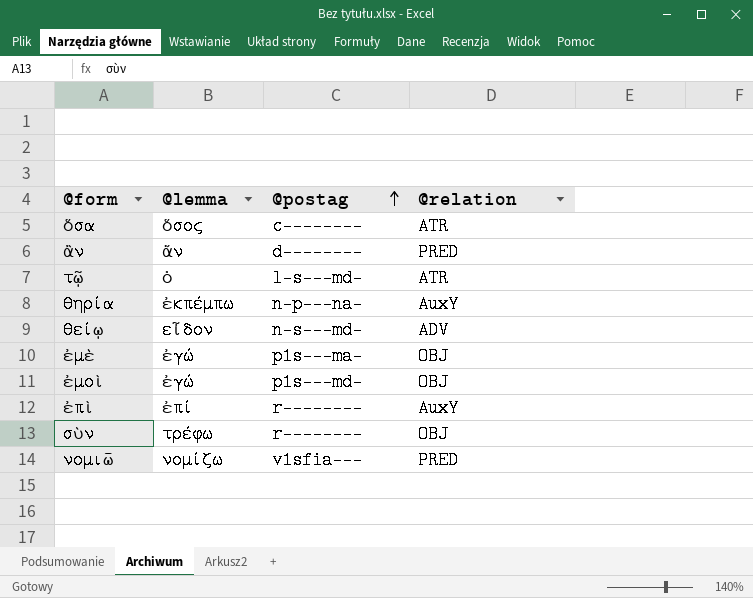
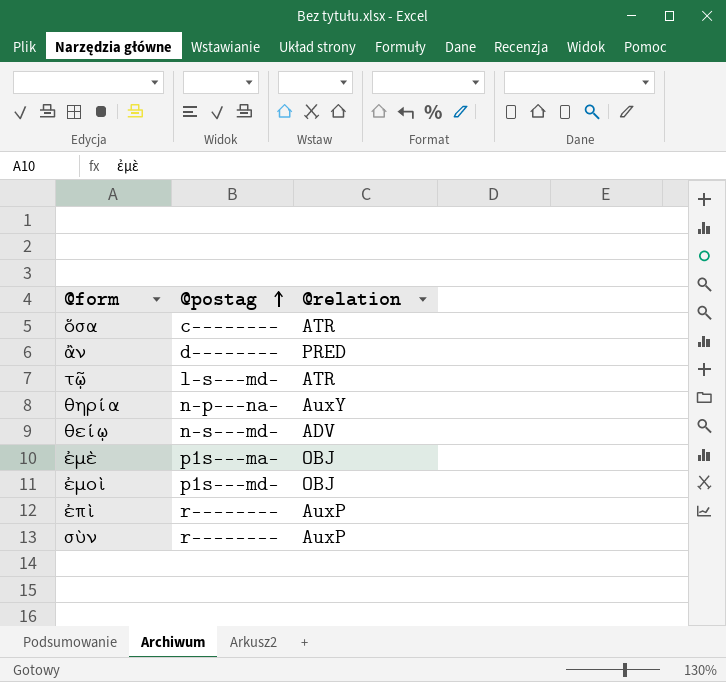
column @lemma | position: 2 -> none
row νομιῶ: νομίζω | v1sfia--- | PRED -> none
ἐπὶ | @relation: AuxY -> AuxP
σὺν | @relation: OBJ -> AuxP

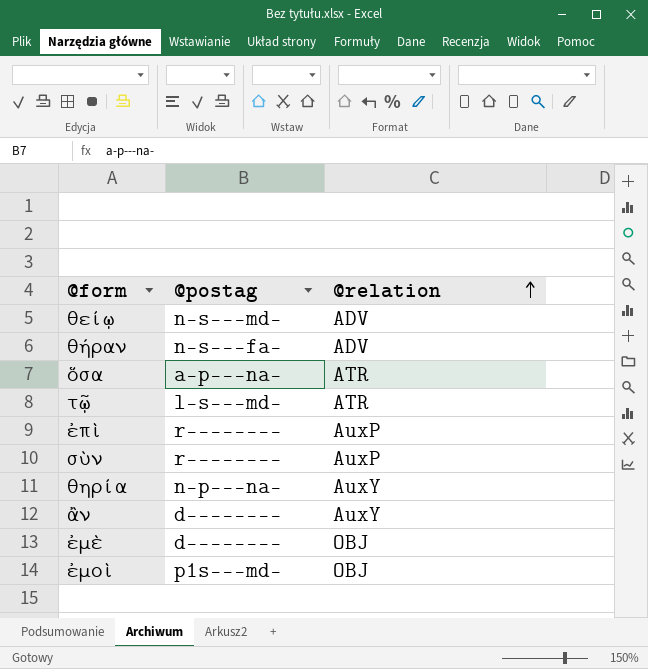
row order: @postag ascending -> @relation ascending
row θήραν: none -> n-s---fa- | ADV
ὅσα | @postag: c-------- -> a-p---na-
ἂν | @relation: PRED -> AuxY
ἐμὲ | @postag: p1s---ma- -> d--------

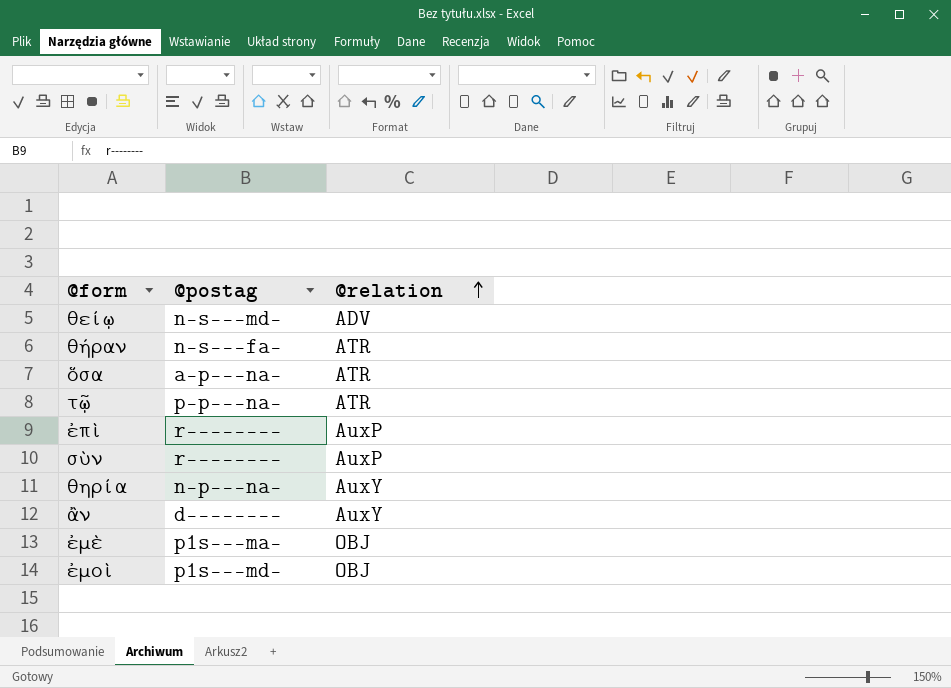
θήραν | @relation: ADV -> ATR
τῷ | @postag: l-s---md- -> p-p---na-
ἐμὲ | @postag: d-------- -> p1s---ma-

